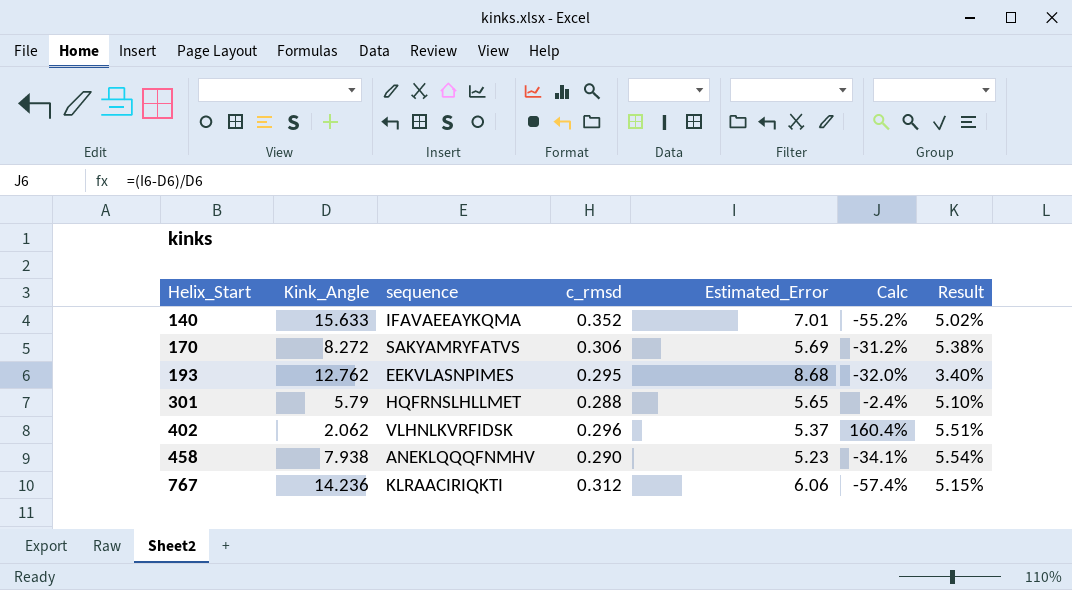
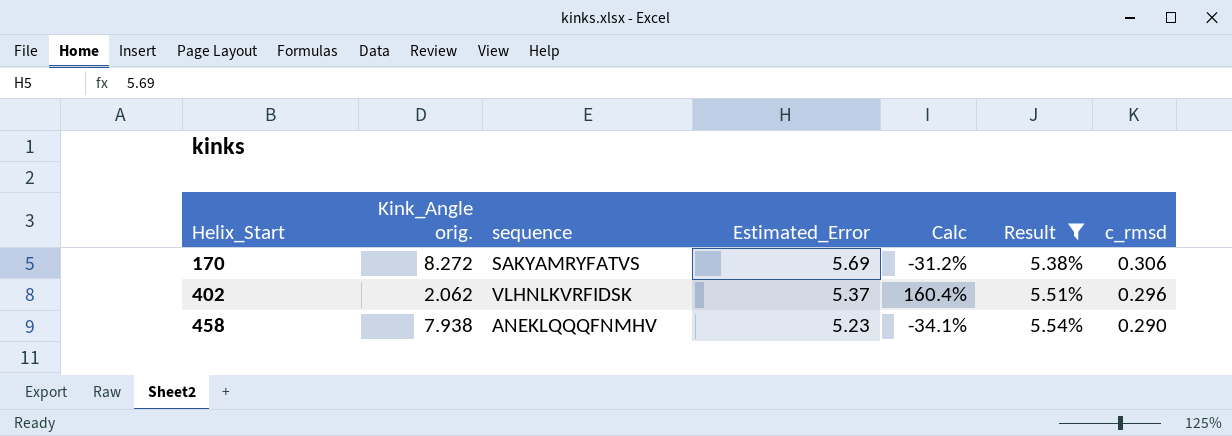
filter: none -> Result >= 5.38%
column name: Kink_Angle -> Kink_Angle orig.
column c_rmsd | position: 4 -> 7

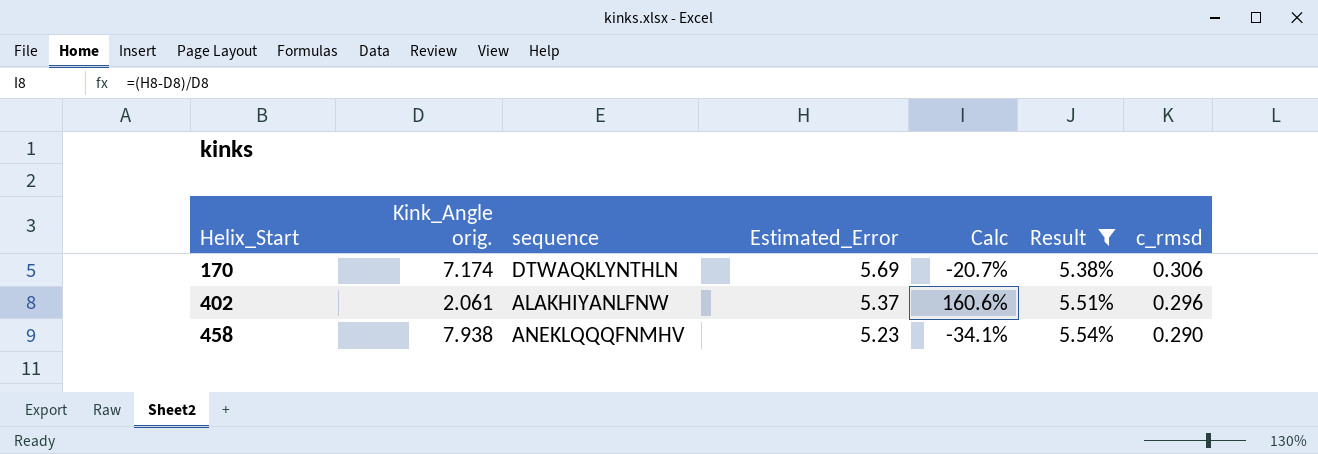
170 | Kink_Angle orig.: 8.272 -> 7.174
170 | sequence: SAKYAMRYFATVS -> DTWAQKLYNTHLN
170 | Calc: -31.2% -> -20.7%
402 | Kink_Angle orig.: 2.062 -> 2.061
402 | sequence: VLHNLKVRFIDSK -> ALAKHIYANLFNW
402 | Calc: 160.4% -> 160.6%

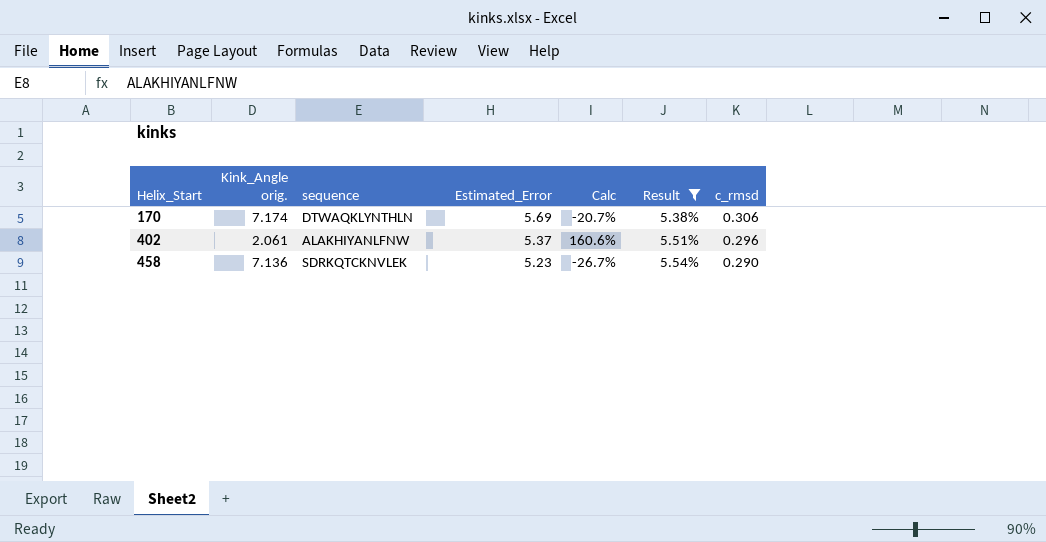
458 | Kink_Angle orig.: 7.938 -> 7.136
458 | sequence: ANEKLQQQFNMHV -> SDRKQTCKNVLEK
458 | Calc: -34.1% -> -26.7%

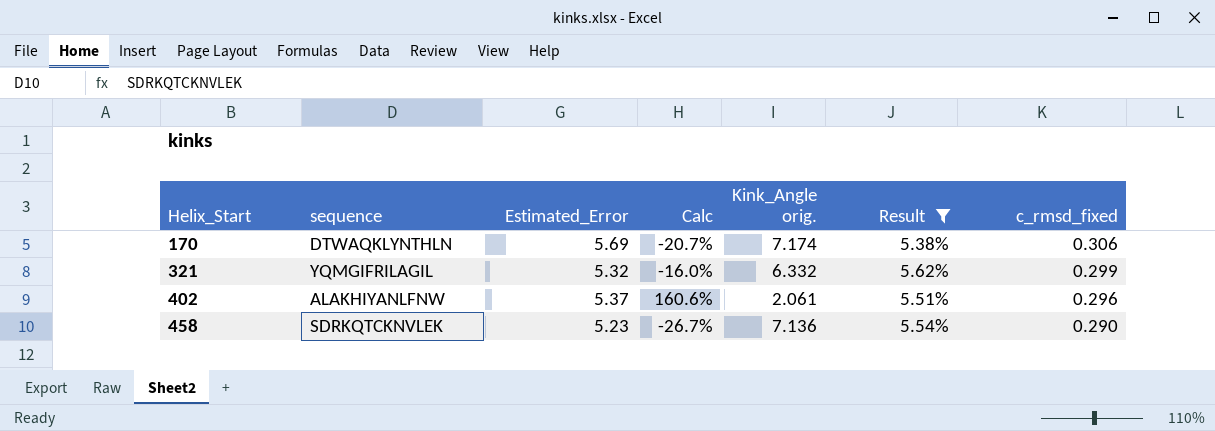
column Kink_Angle orig. | position: 2 -> 5
column name: c_rmsd -> c_rmsd_fixed
row 321: none -> YQMGIFRILAGIL | 5.32 | -16.0% | 6.332 | 5.62% | 0.299

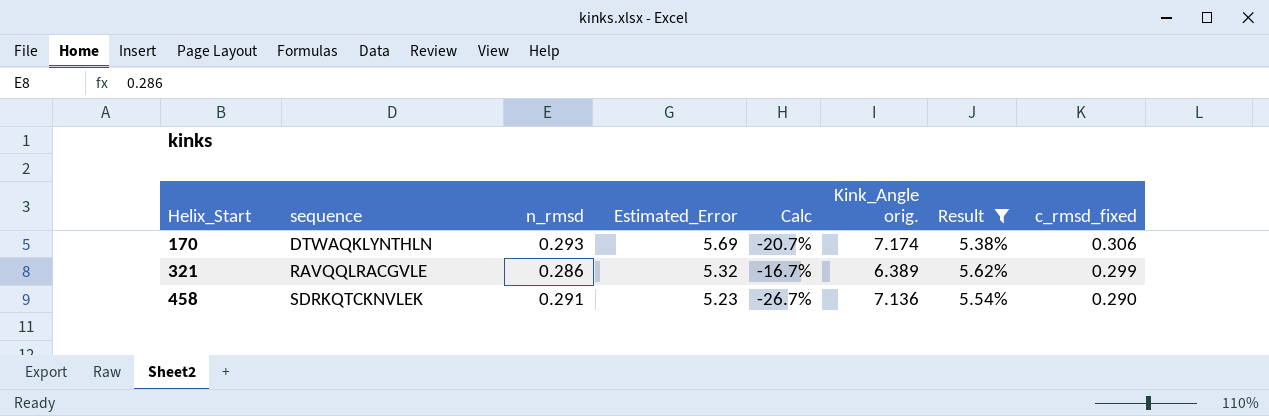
column n_rmsd | position: none -> 3
row 402: ALAKHIYANLFNW | 5.37 | 160.6% | 2.061 | 5.51% | 0.296 -> none
321 | sequence: YQMGIFRILAGIL -> RAVQQLRACGVLE
321 | Calc: -16.0% -> -16.7%
321 | Kink_Angle orig.: 6.332 -> 6.389

